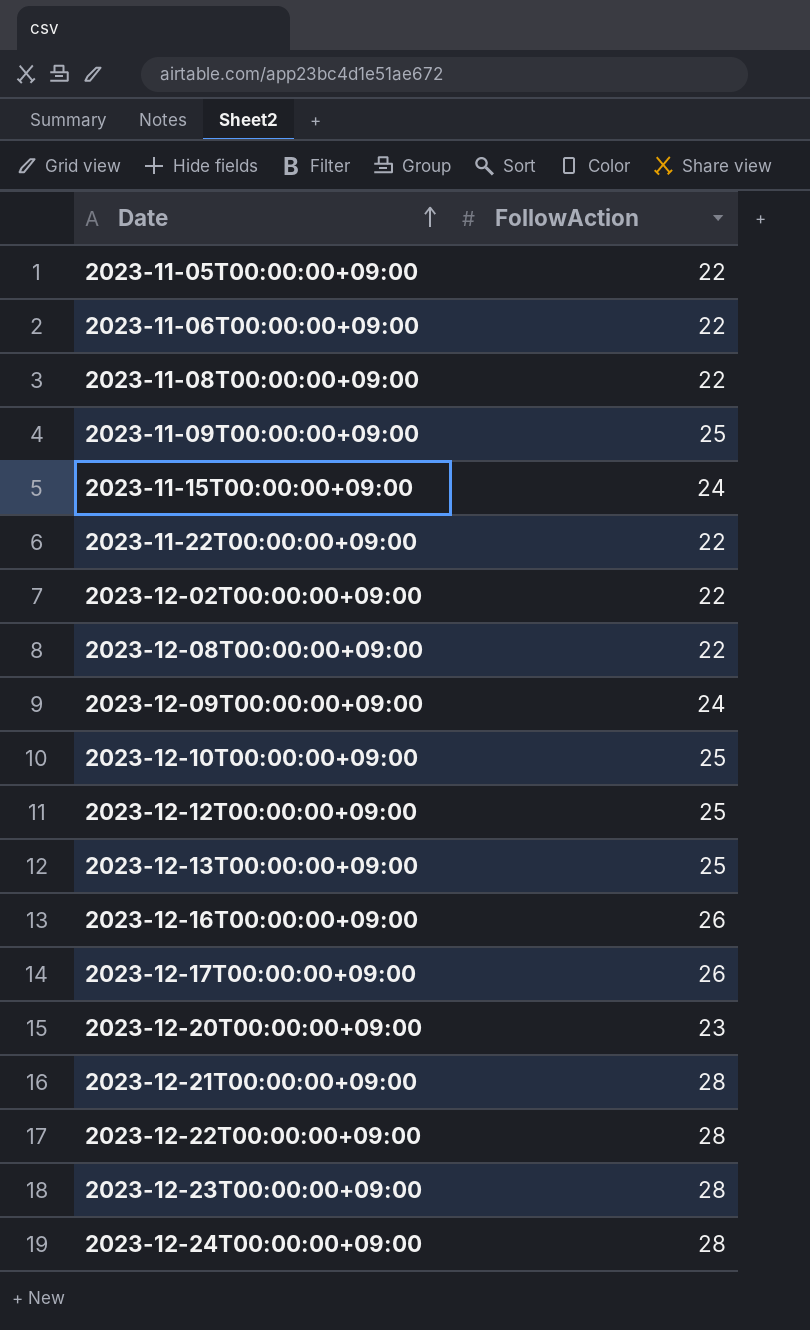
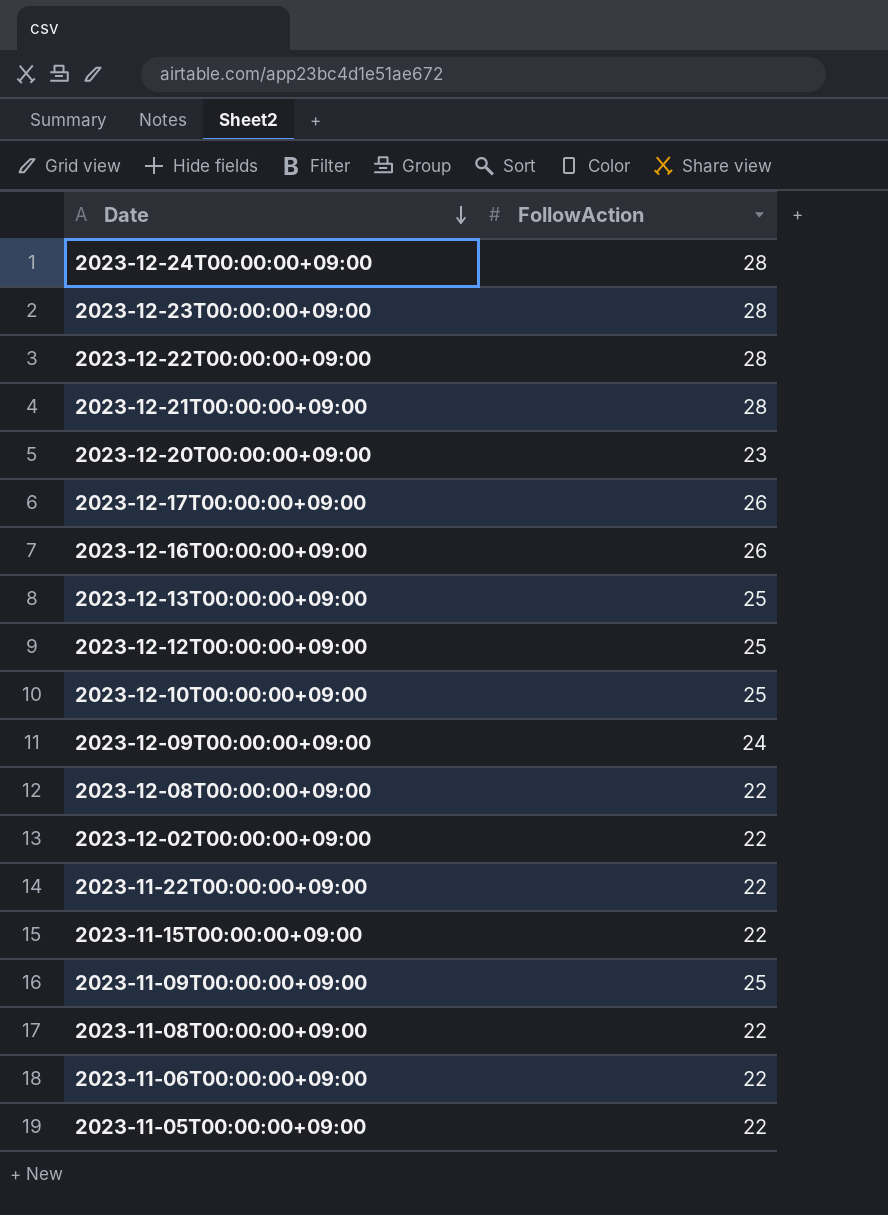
row order: Date ascending -> Date descending
2023-11-15T00:00:00+09:00 | FollowAction: 24 -> 22

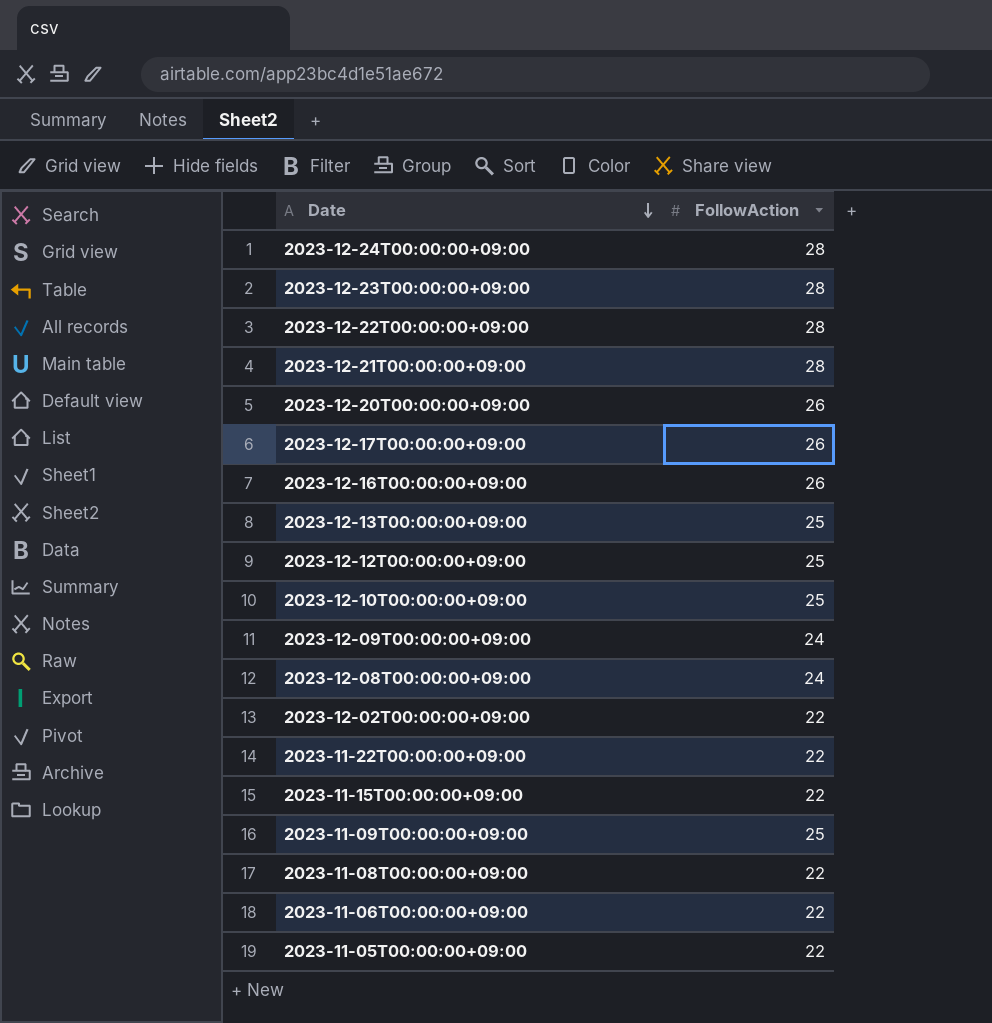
2023-12-20T00:00:00+09:00 | FollowAction: 23 -> 26
2023-12-08T00:00:00+09:00 | FollowAction: 22 -> 24

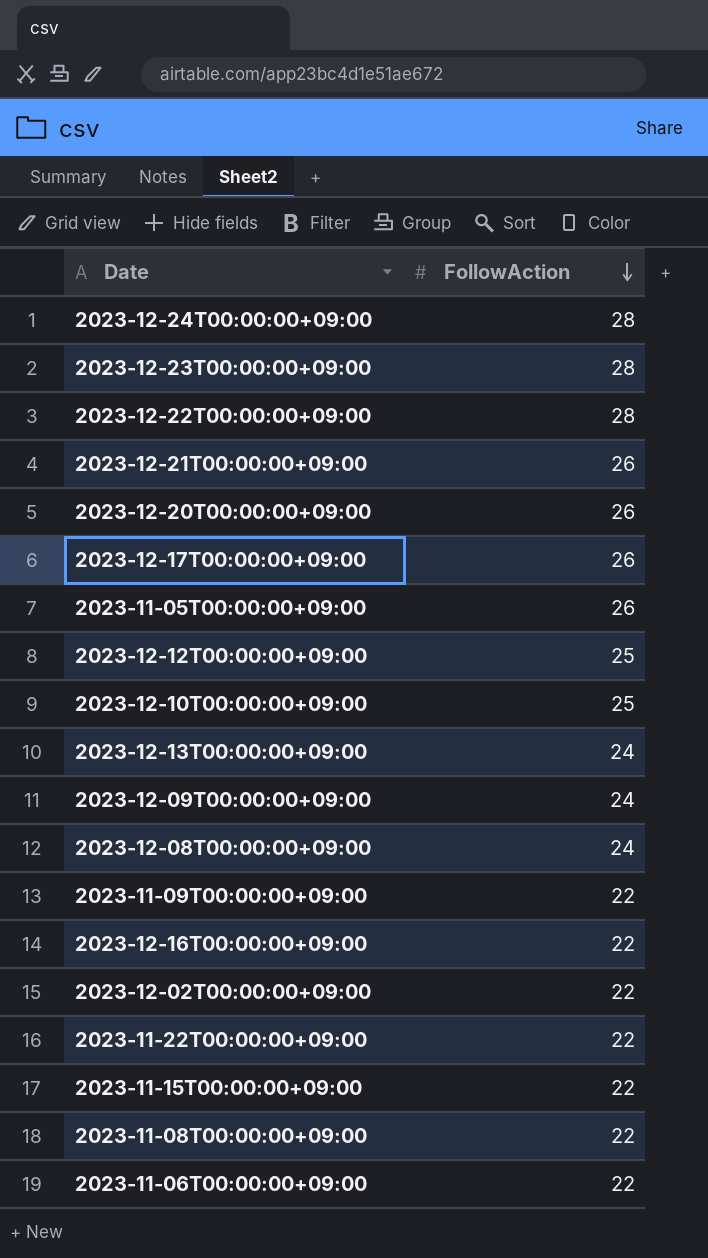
row order: Date descending -> FollowAction descending
2023-12-21T00:00:00+09:00 | FollowAction: 28 -> 26
2023-11-05T00:00:00+09:00 | FollowAction: 22 -> 26
2023-12-13T00:00:00+09:00 | FollowAction: 25 -> 24
2023-11-09T00:00:00+09:00 | FollowAction: 25 -> 22
2023-12-16T00:00:00+09:00 | FollowAction: 26 -> 22

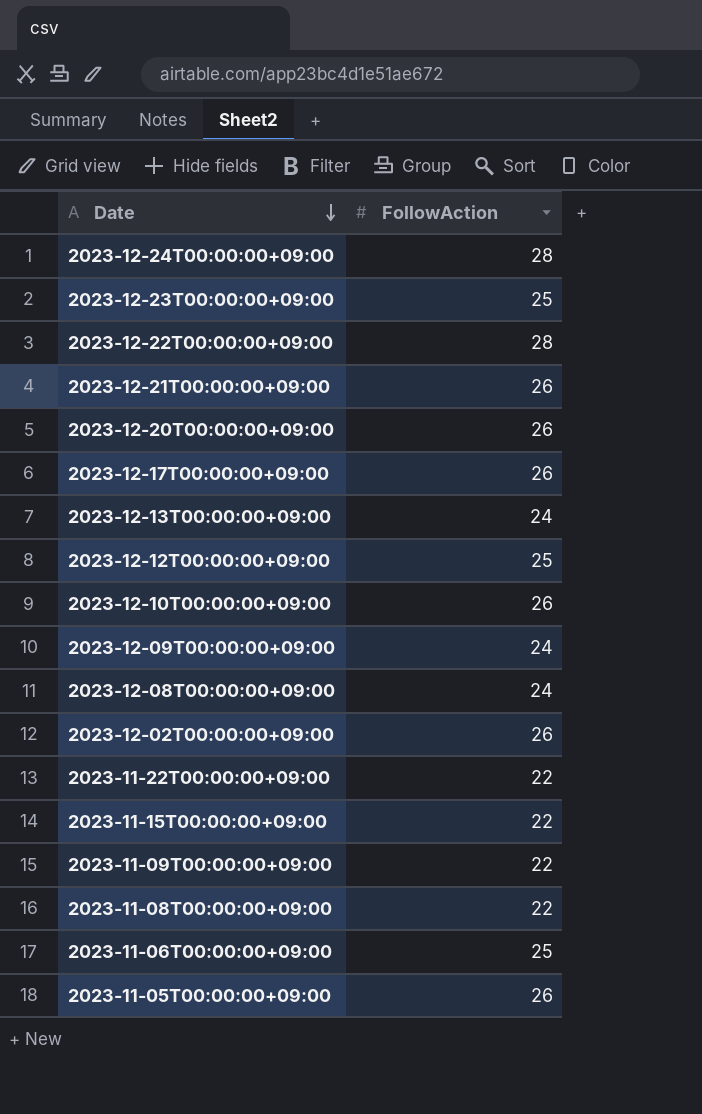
row order: FollowAction descending -> Date descending
row 2023-12-16T00:00:00+09:00: 22 -> none
2023-12-23T00:00:00+09:00 | FollowAction: 28 -> 25
2023-12-10T00:00:00+09:00 | FollowAction: 25 -> 26
2023-12-02T00:00:00+09:00 | FollowAction: 22 -> 26
2023-11-06T00:00:00+09:00 | FollowAction: 22 -> 25

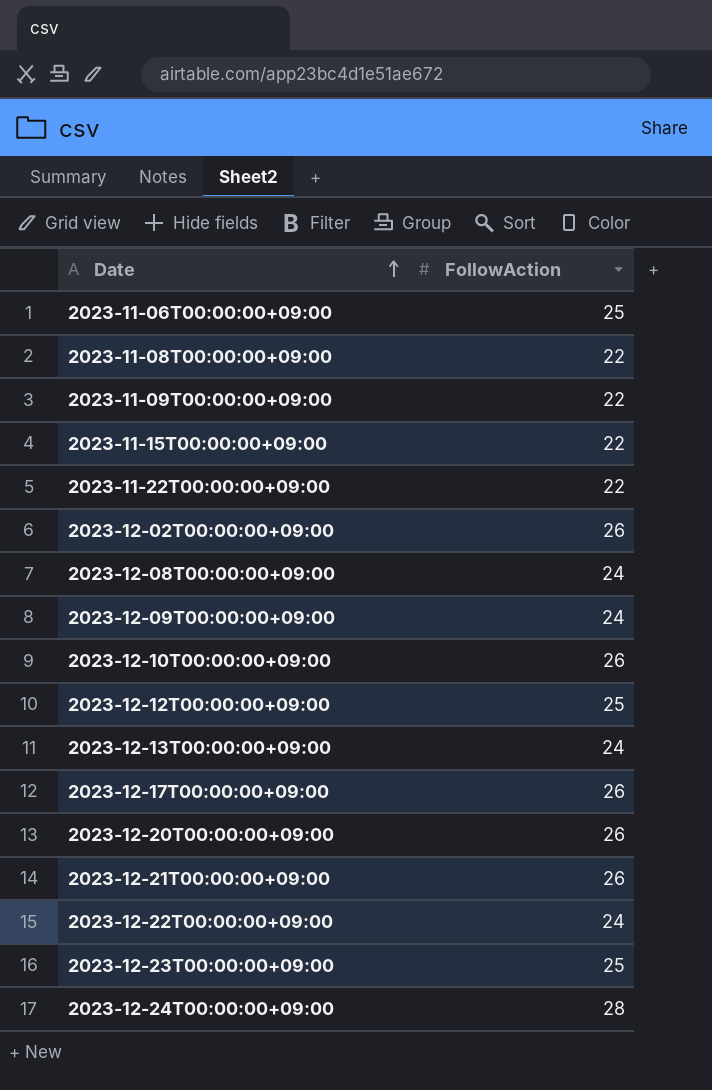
row order: Date descending -> Date ascending
row 2023-11-05T00:00:00+09:00: 26 -> none
2023-12-22T00:00:00+09:00 | FollowAction: 28 -> 24

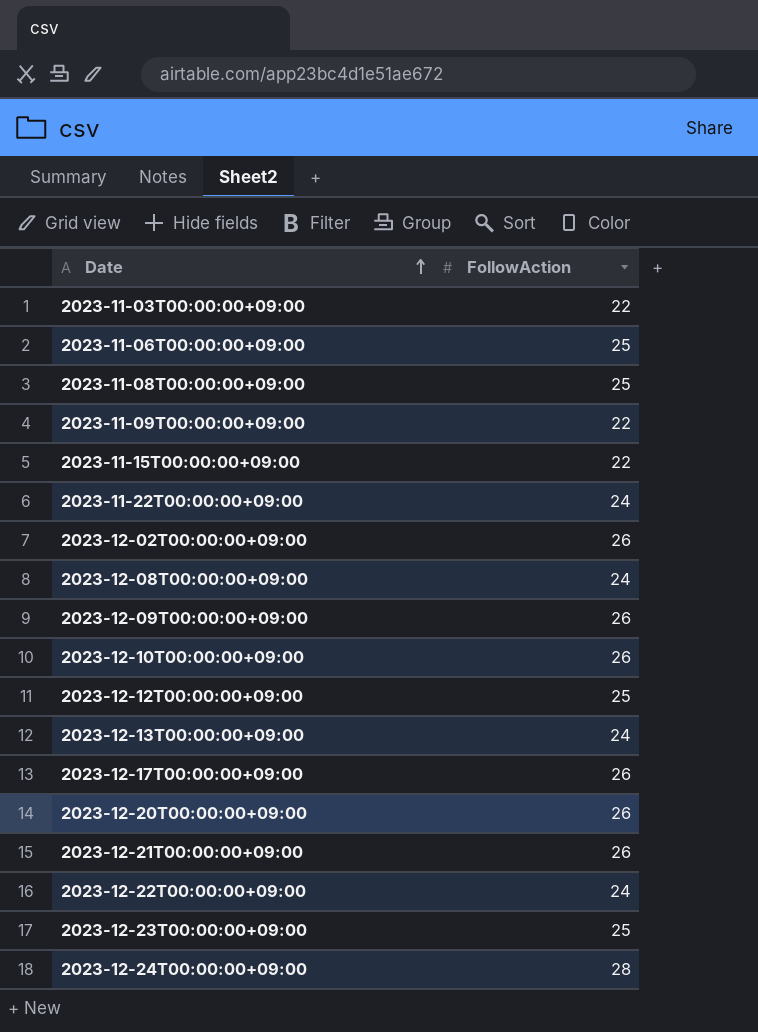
row 2023-11-03T00:00:00+09:00: none -> 22
2023-11-08T00:00:00+09:00 | FollowAction: 22 -> 25
2023-11-22T00:00:00+09:00 | FollowAction: 22 -> 24
2023-12-09T00:00:00+09:00 | FollowAction: 24 -> 26

